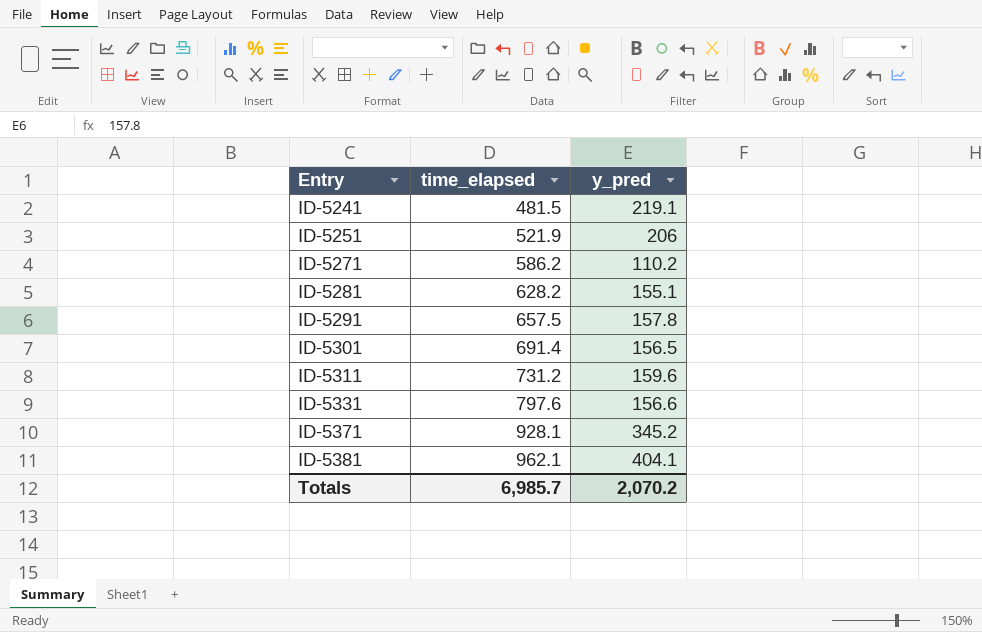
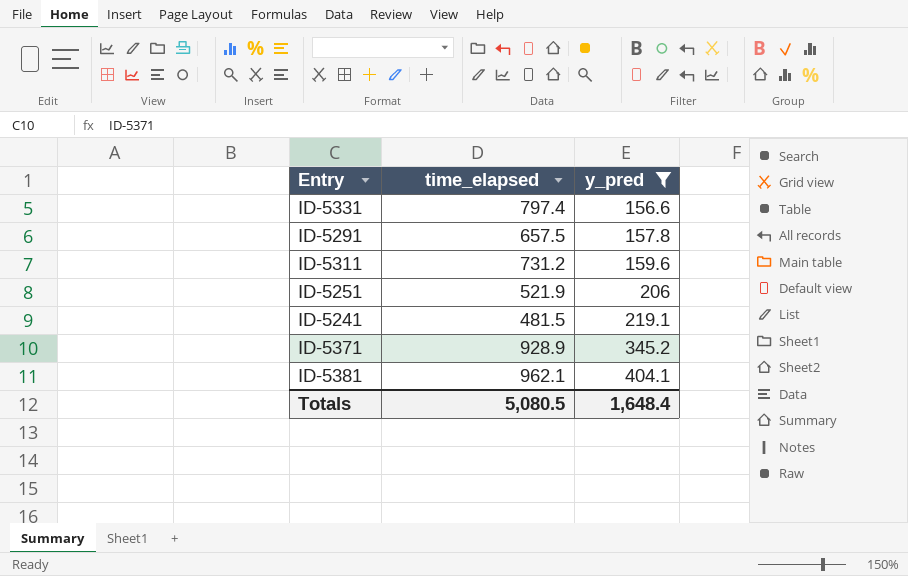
filter: none -> y_pred >= 156.6
row order: Entry ascending -> y_pred ascending
ID-5331 | time_elapsed: 797.6 -> 797.4
ID-5371 | time_elapsed: 928.1 -> 928.9
Totals | time_elapsed: 6,985.7 -> 5,080.5
Totals | y_pred: 2,070.2 -> 1,648.4

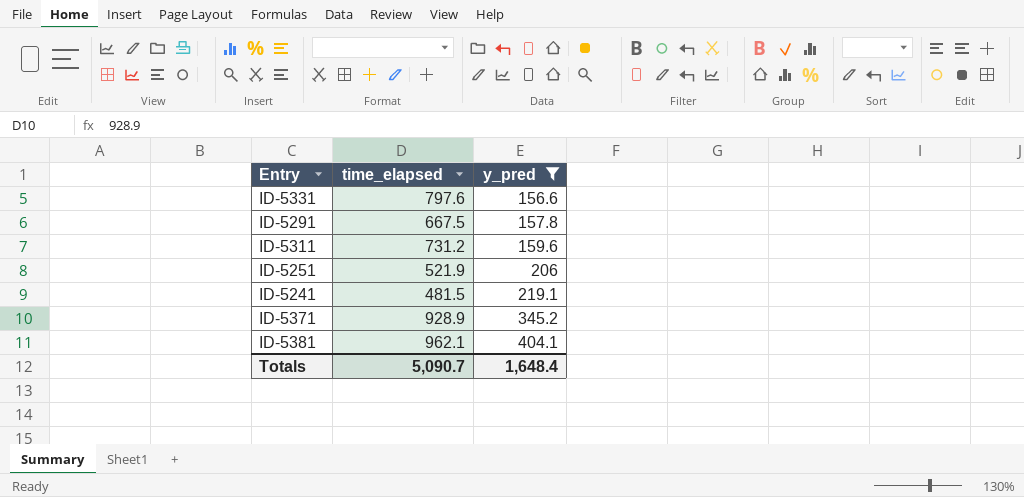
ID-5331 | time_elapsed: 797.4 -> 797.6
ID-5291 | time_elapsed: 657.5 -> 667.5
Totals | time_elapsed: 5,080.5 -> 5,090.7

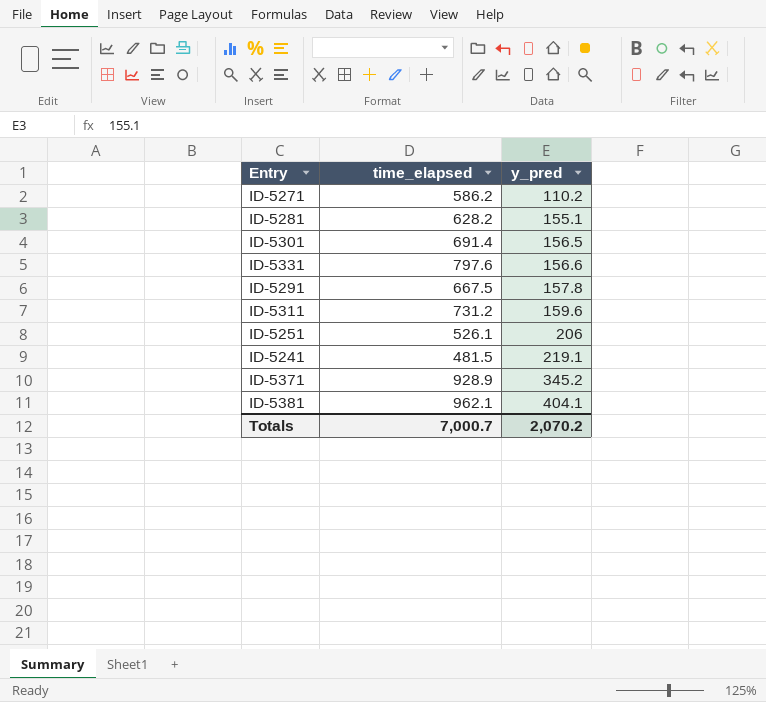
filter: y_pred >= 156.6 -> none
ID-5251 | time_elapsed: 521.9 -> 526.1
Totals | time_elapsed: 5,090.7 -> 7,000.7
Totals | y_pred: 1,648.4 -> 2,070.2

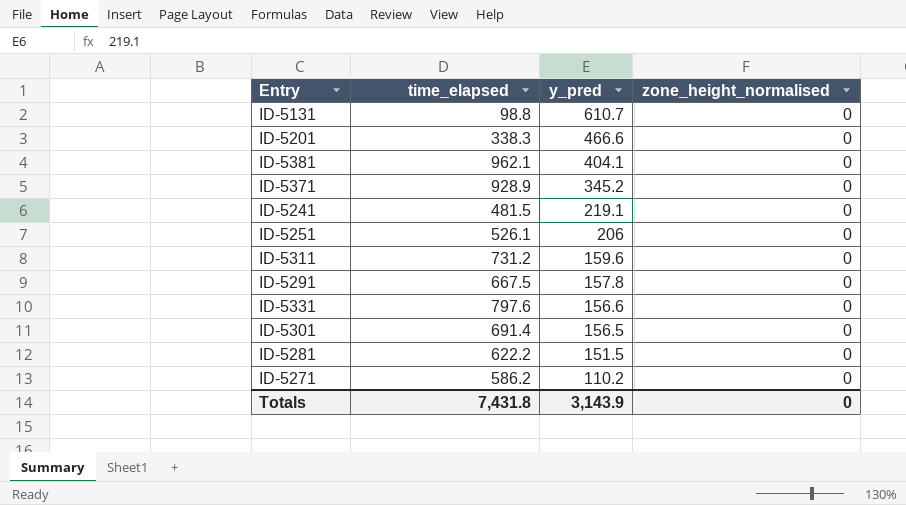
row order: y_pred ascending -> y_pred descending
column zone_height_normalised | position: none -> 4
row ID-5131: none -> 98.8 | 610.7 | 0
row ID-5201: none -> 338.3 | 466.6 | 0
ID-5281 | time_elapsed: 628.2 -> 622.2
ID-5281 | y_pred: 155.1 -> 151.5
Totals | time_elapsed: 7,000.7 -> 7,431.8
Totals | y_pred: 2,070.2 -> 3,143.9

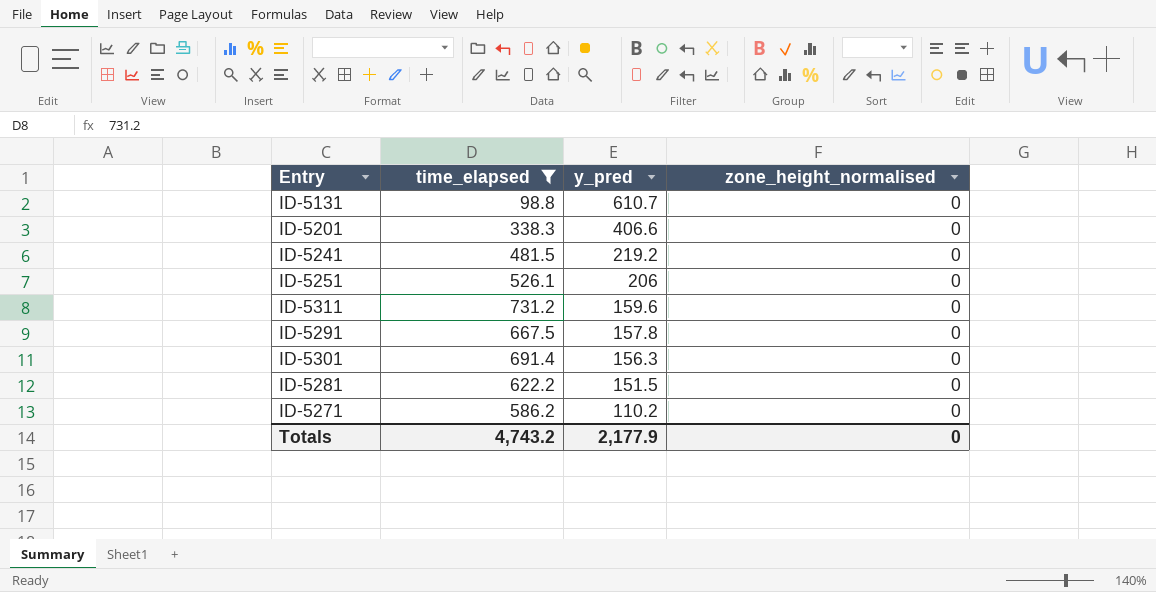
filter: none -> time_elapsed <= 731.2
ID-5201 | y_pred: 466.6 -> 406.6
ID-5241 | y_pred: 219.1 -> 219.2
ID-5301 | y_pred: 156.5 -> 156.3
Totals | time_elapsed: 7,431.8 -> 4,743.2
Totals | y_pred: 3,143.9 -> 2,177.9

